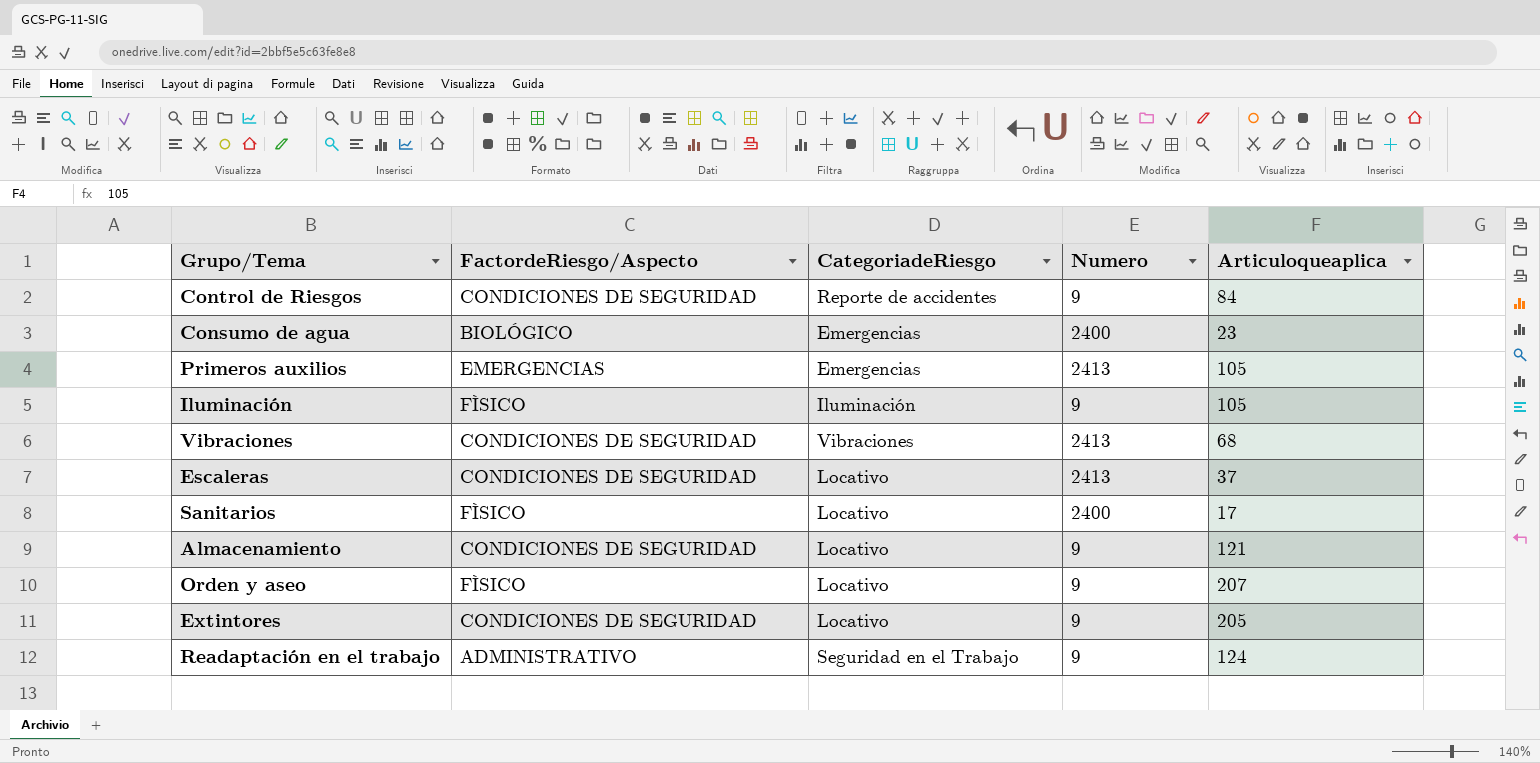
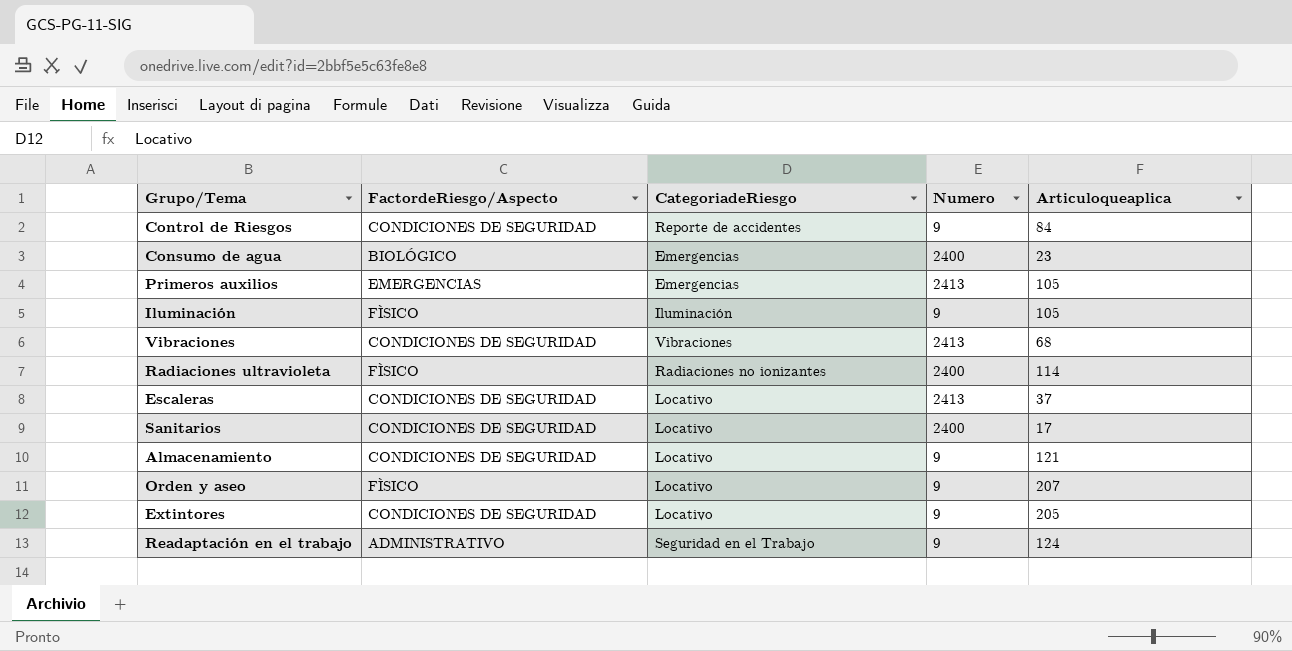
row Radiaciones ultravioleta: none -> FÌSICO | Radiaciones no ionizantes | 2400 | 114
Sanitarios | FactordeRiesgo/Aspecto: FÌSICO -> CONDICIONES DE SEGURIDAD

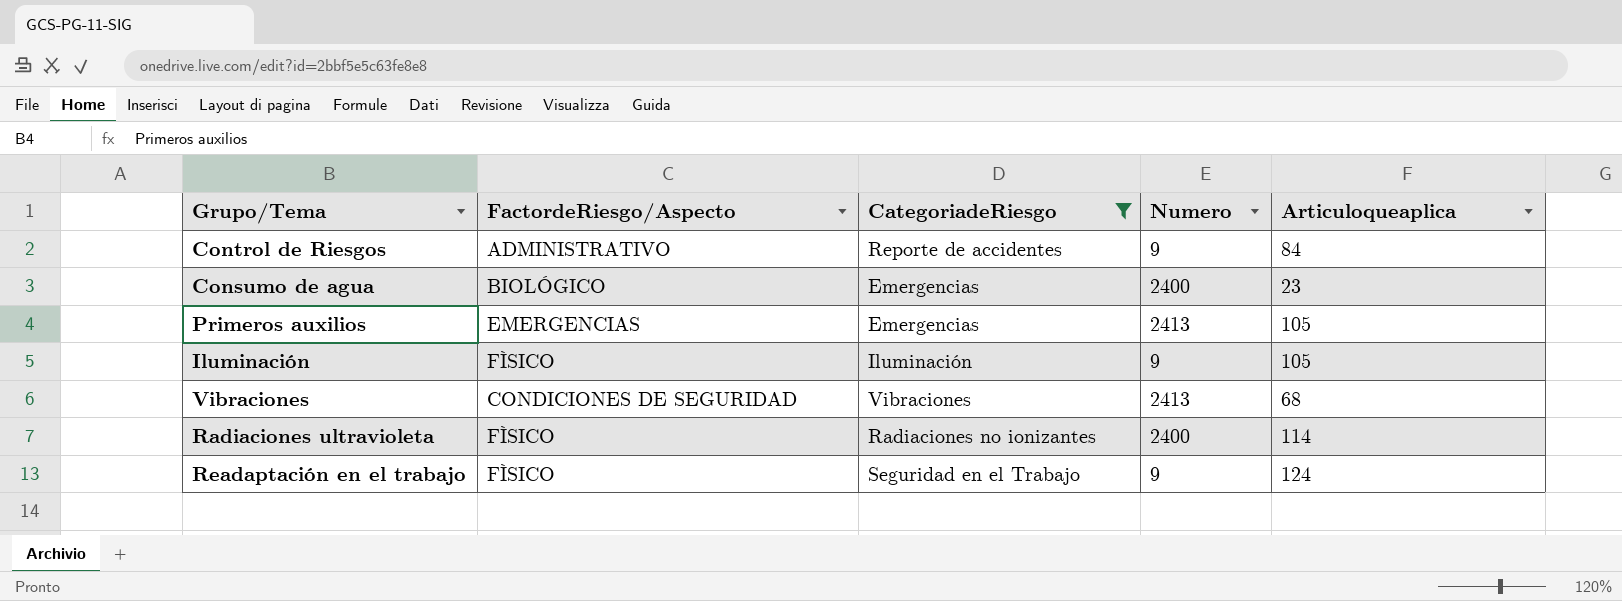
filter: none -> CategoriadeRiesgo != Locativo
Control de Riesgos | FactordeRiesgo/Aspecto: CONDICIONES DE SEGURIDAD -> ADMINISTRATIVO
Readaptación en el trabajo | FactordeRiesgo/Aspecto: ADMINISTRATIVO -> FÌSICO

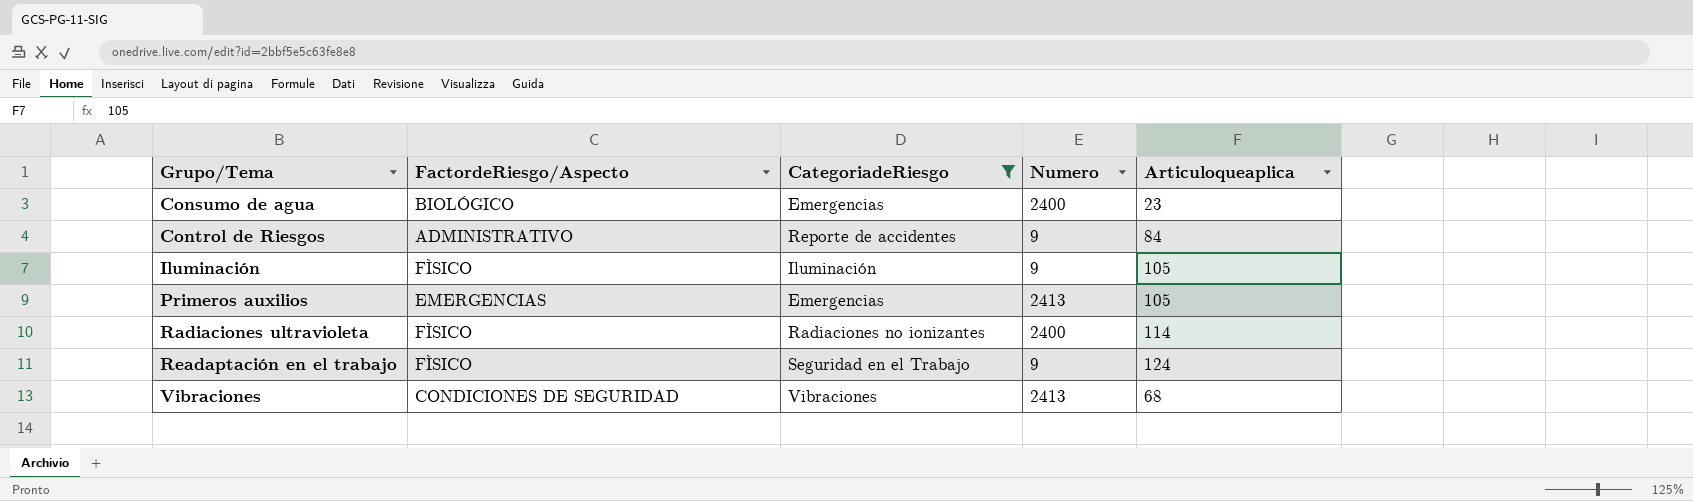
row order: none -> Grupo/Tema ascending

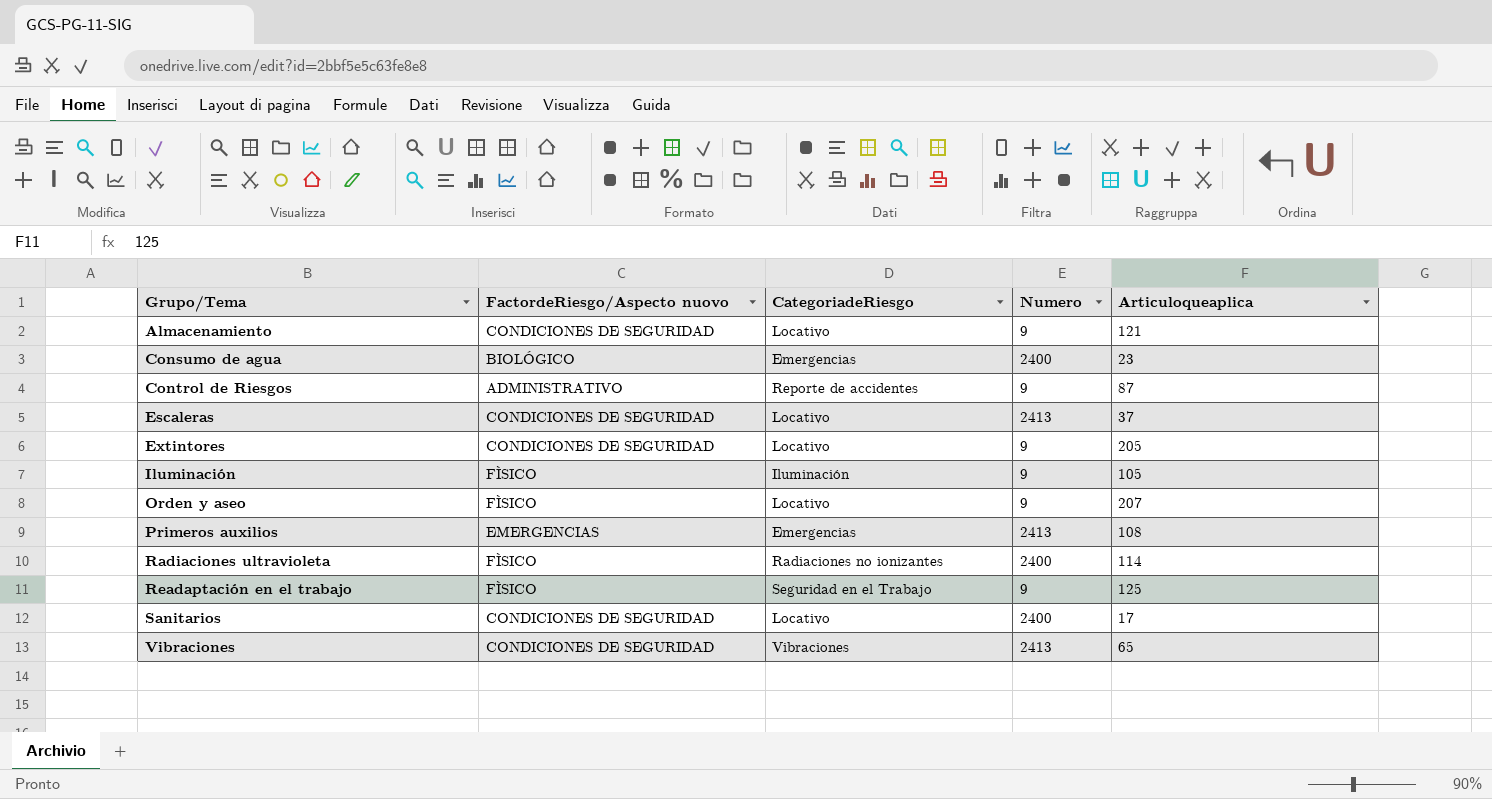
filter: CategoriadeRiesgo != Locativo -> none
column name: FactordeRiesgo/Aspecto -> FactordeRiesgo/Aspecto nuovo
Control de Riesgos | Articuloqueaplica: 84 -> 87
Primeros auxilios | Articuloqueaplica: 105 -> 108
Readaptación en el trabajo | Articuloqueaplica: 124 -> 125
Vibraciones | Articuloqueaplica: 68 -> 65

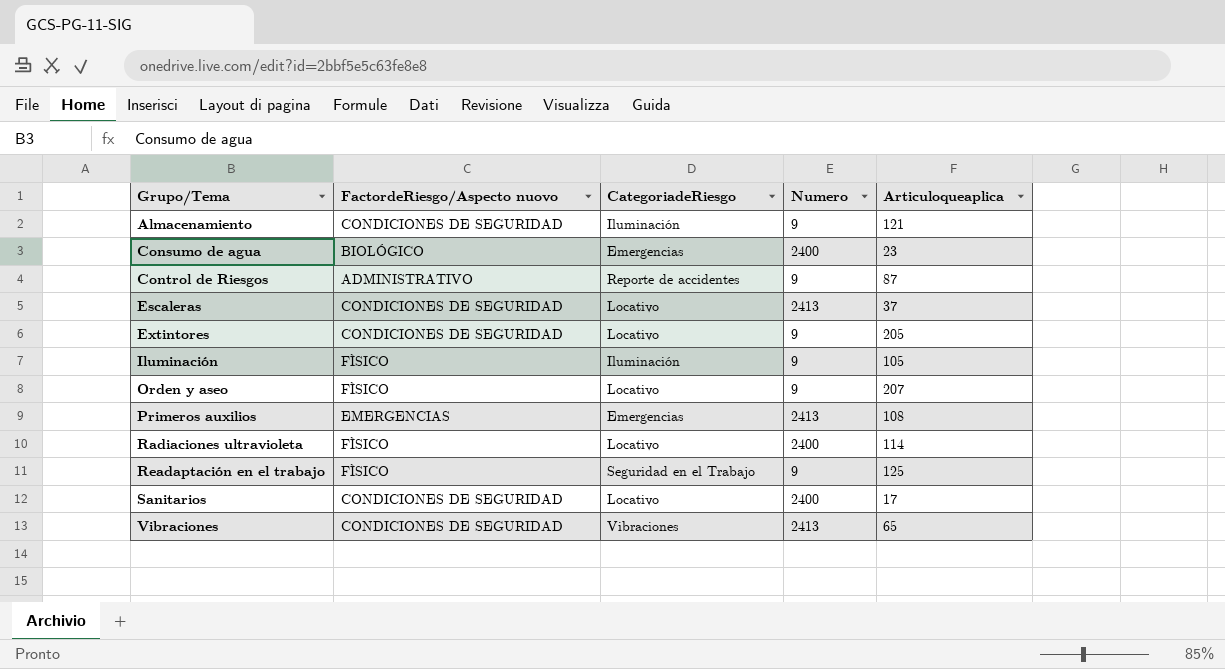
Almacenamiento | CategoriadeRiesgo: Locativo -> Iluminación
Radiaciones ultravioleta | CategoriadeRiesgo: Radiaciones no ionizantes -> Locativo

